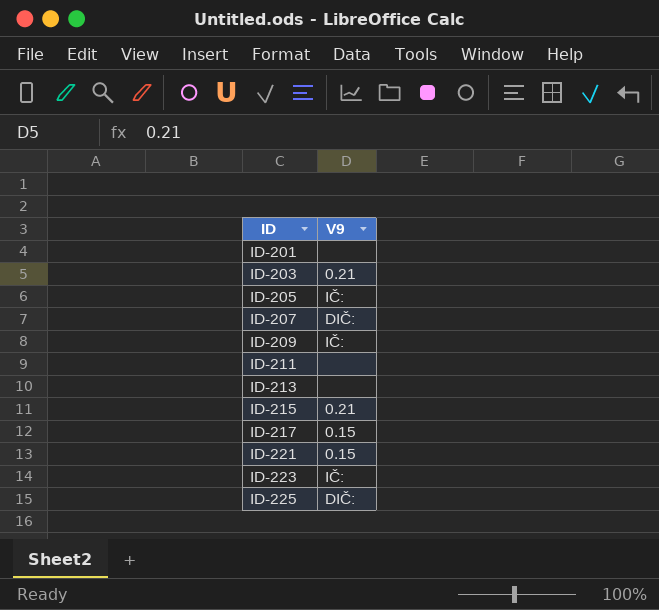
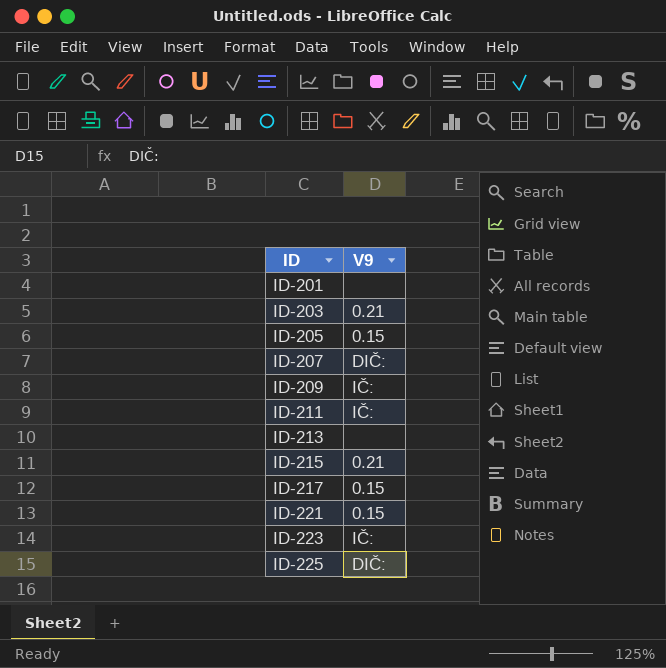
ID-205 | V9: IČ: -> 0.15
ID-211 | V9: none -> IČ:

